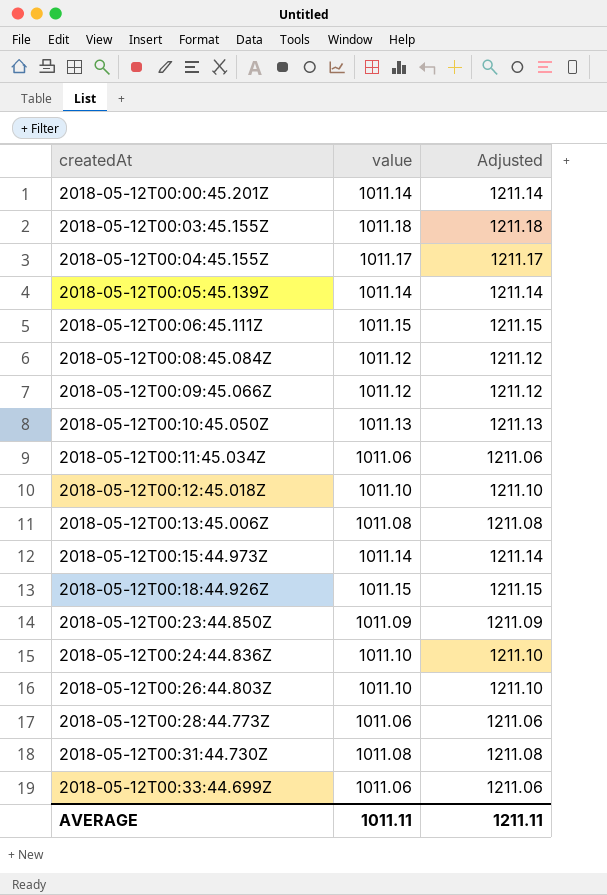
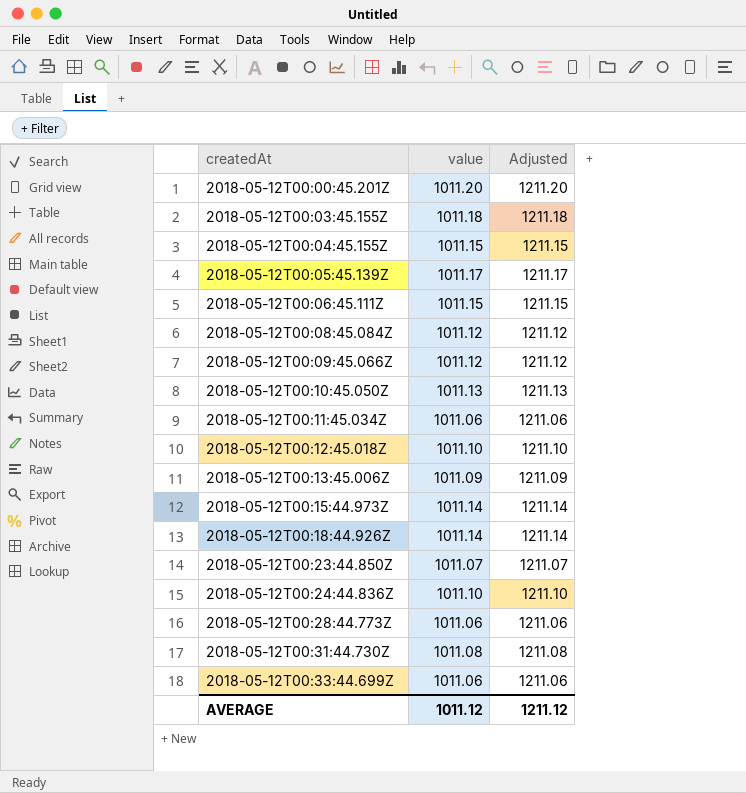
row 2018-05-12T00:26:44.803Z: 1011.10 | 1211.10 -> none
2018-05-12T00:00:45.201Z | value: 1011.14 -> 1011.20
2018-05-12T00:00:45.201Z | Adjusted: 1211.14 -> 1211.20
2018-05-12T00:04:45.155Z | value: 1011.17 -> 1011.15
2018-05-12T00:04:45.155Z | Adjusted: 1211.17 -> 1211.15
2018-05-12T00:05:45.139Z | value: 1011.14 -> 1011.17
2018-05-12T00:05:45.139Z | Adjusted: 1211.14 -> 1211.17
2018-05-12T00:13:45.006Z | value: 1011.08 -> 1011.09
2018-05-12T00:13:45.006Z | Adjusted: 1211.08 -> 1211.09
2018-05-12T00:18:44.926Z | value: 1011.15 -> 1011.14
2018-05-12T00:18:44.926Z | Adjusted: 1211.15 -> 1211.14
2018-05-12T00:23:44.850Z | value: 1011.09 -> 1011.07
2018-05-12T00:23:44.850Z | Adjusted: 1211.09 -> 1211.07
AVERAGE | value: 1011.11 -> 1011.12
AVERAGE | Adjusted: 1211.11 -> 1211.12

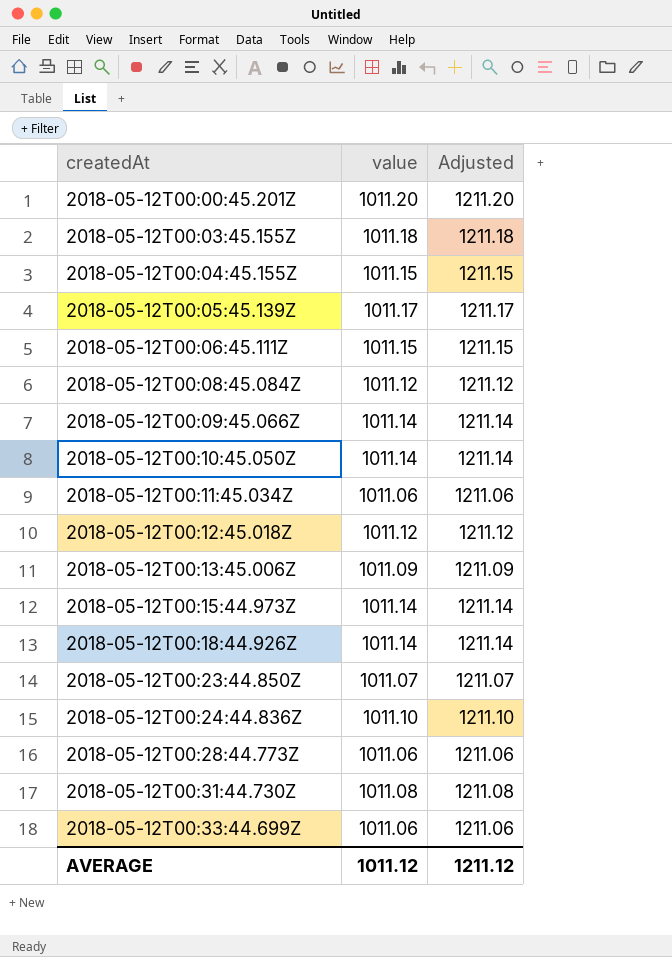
2018-05-12T00:09:45.066Z | value: 1011.12 -> 1011.14
2018-05-12T00:09:45.066Z | Adjusted: 1211.12 -> 1211.14
2018-05-12T00:10:45.050Z | value: 1011.13 -> 1011.14
2018-05-12T00:10:45.050Z | Adjusted: 1211.13 -> 1211.14
2018-05-12T00:12:45.018Z | value: 1011.10 -> 1011.12
2018-05-12T00:12:45.018Z | Adjusted: 1211.10 -> 1211.12

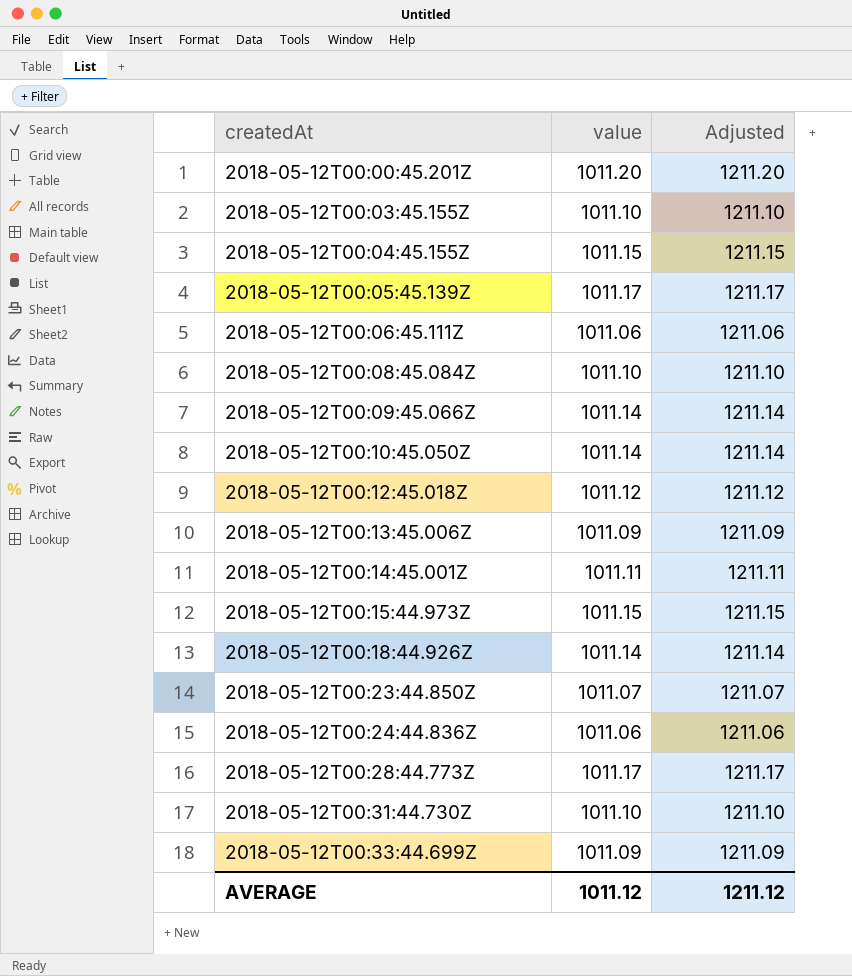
row 2018-05-12T00:11:45.034Z: 1011.06 | 1211.06 -> none
2018-05-12T00:03:45.155Z | value: 1011.18 -> 1011.10
2018-05-12T00:03:45.155Z | Adjusted: 1211.18 -> 1211.10
2018-05-12T00:06:45.111Z | value: 1011.15 -> 1011.06
2018-05-12T00:06:45.111Z | Adjusted: 1211.15 -> 1211.06
2018-05-12T00:08:45.084Z | value: 1011.12 -> 1011.10
2018-05-12T00:08:45.084Z | Adjusted: 1211.12 -> 1211.10
row 2018-05-12T00:14:45.001Z: none -> 1011.11 | 1211.11
2018-05-12T00:15:44.973Z | value: 1011.14 -> 1011.15
2018-05-12T00:15:44.973Z | Adjusted: 1211.14 -> 1211.15
2018-05-12T00:24:44.836Z | value: 1011.10 -> 1011.06
2018-05-12T00:24:44.836Z | Adjusted: 1211.10 -> 1211.06
2018-05-12T00:28:44.773Z | value: 1011.06 -> 1011.17
2018-05-12T00:28:44.773Z | Adjusted: 1211.06 -> 1211.17
2018-05-12T00:31:44.730Z | value: 1011.08 -> 1011.10
2018-05-12T00:31:44.730Z | Adjusted: 1211.08 -> 1211.10
2018-05-12T00:33:44.699Z | value: 1011.06 -> 1011.09
2018-05-12T00:33:44.699Z | Adjusted: 1211.06 -> 1211.09

